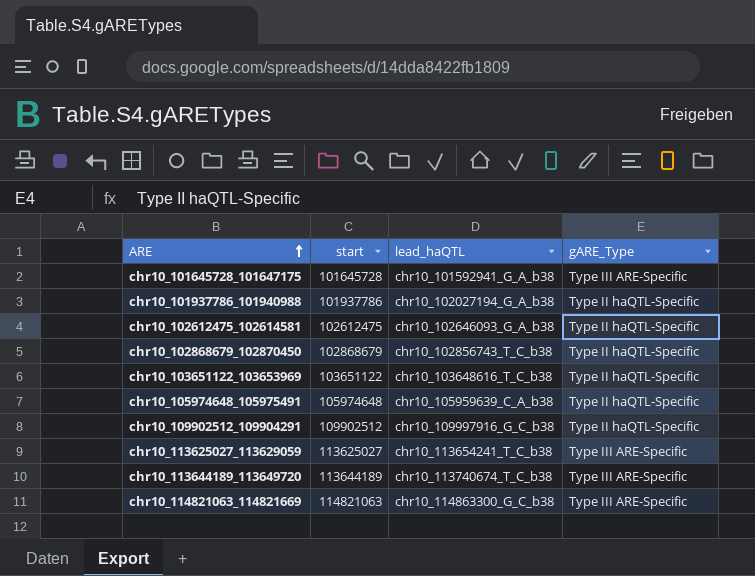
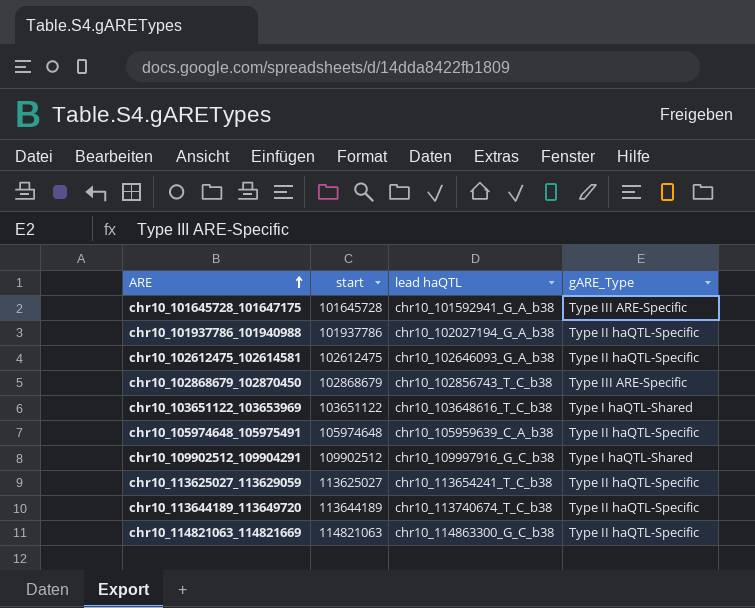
column name: lead_haQTL -> lead haQTL
chr10_102868679_102870450 | gARE_Type: Type II haQTL-Specific -> Type III ARE-Specific
chr10_103651122_103653969 | gARE_Type: Type II haQTL-Specific -> Type I haQTL-Shared
chr10_109902512_109904291 | gARE_Type: Type II haQTL-Specific -> Type I haQTL-Shared
chr10_113625027_113629059 | gARE_Type: Type III ARE-Specific -> Type II haQTL-Specific
chr10_113644189_113649720 | gARE_Type: Type III ARE-Specific -> Type II haQTL-Specific
chr10_114821063_114821669 | gARE_Type: Type III ARE-Specific -> Type II haQTL-Specific

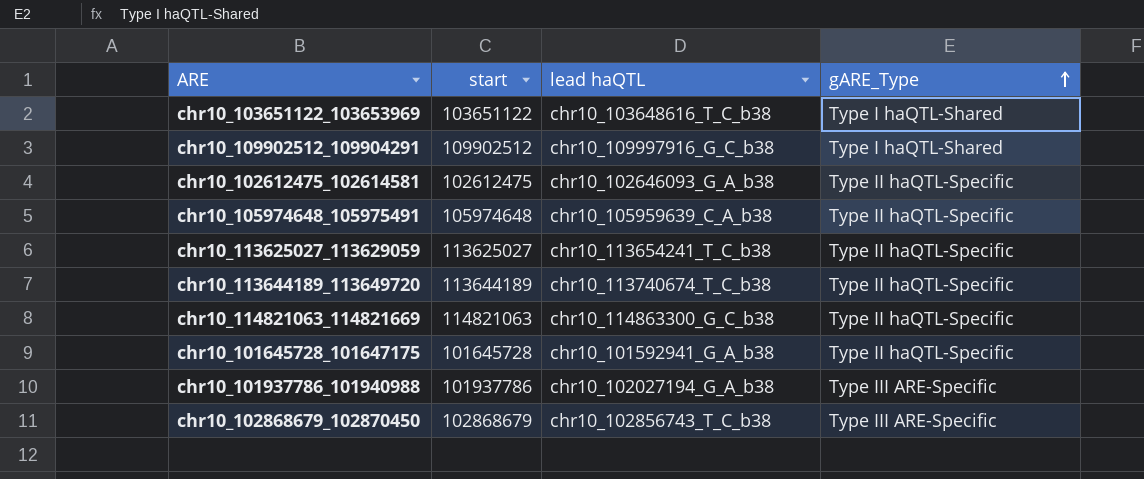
row order: ARE ascending -> gARE_Type ascending
chr10_101645728_101647175 | gARE_Type: Type III ARE-Specific -> Type II haQTL-Specific
chr10_101937786_101940988 | gARE_Type: Type II haQTL-Specific -> Type III ARE-Specific

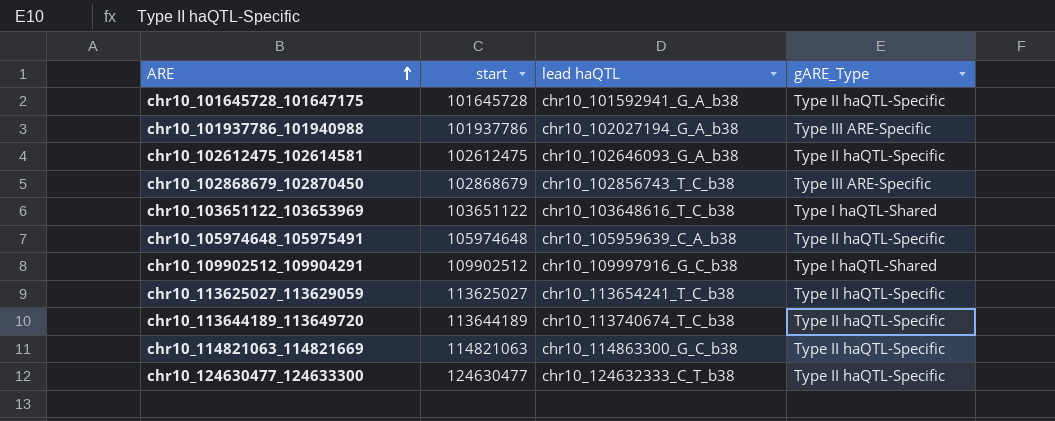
row order: gARE_Type ascending -> ARE ascending
row chr10_124630477_124633300: none -> 124630477 | chr10_124632333_C_T_b38 | Type II haQTL-Specific

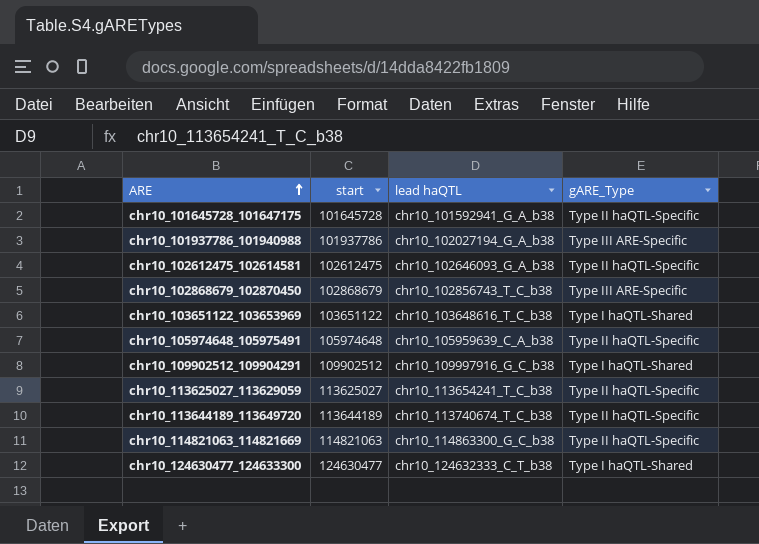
chr10_124630477_124633300 | gARE_Type: Type II haQTL-Specific -> Type I haQTL-Shared

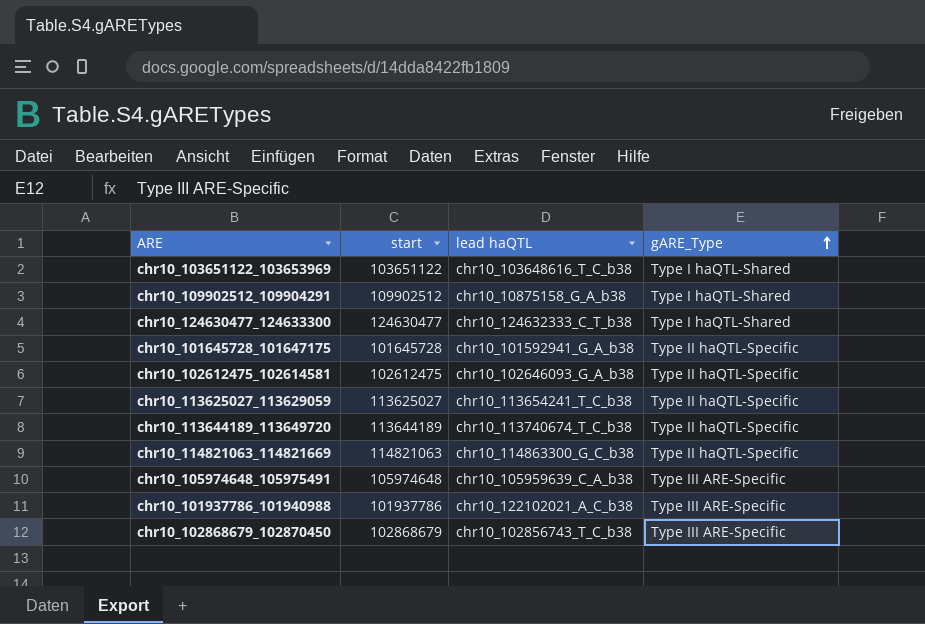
row order: ARE ascending -> gARE_Type ascending
chr10_109902512_109904291 | lead haQTL: chr10_109997916_G_C_b38 -> chr10_10875158_G_A_b38
chr10_105974648_105975491 | gARE_Type: Type II haQTL-Specific -> Type III ARE-Specific
chr10_101937786_101940988 | lead haQTL: chr10_102027194_G_A_b38 -> chr10_122102021_A_C_b38

